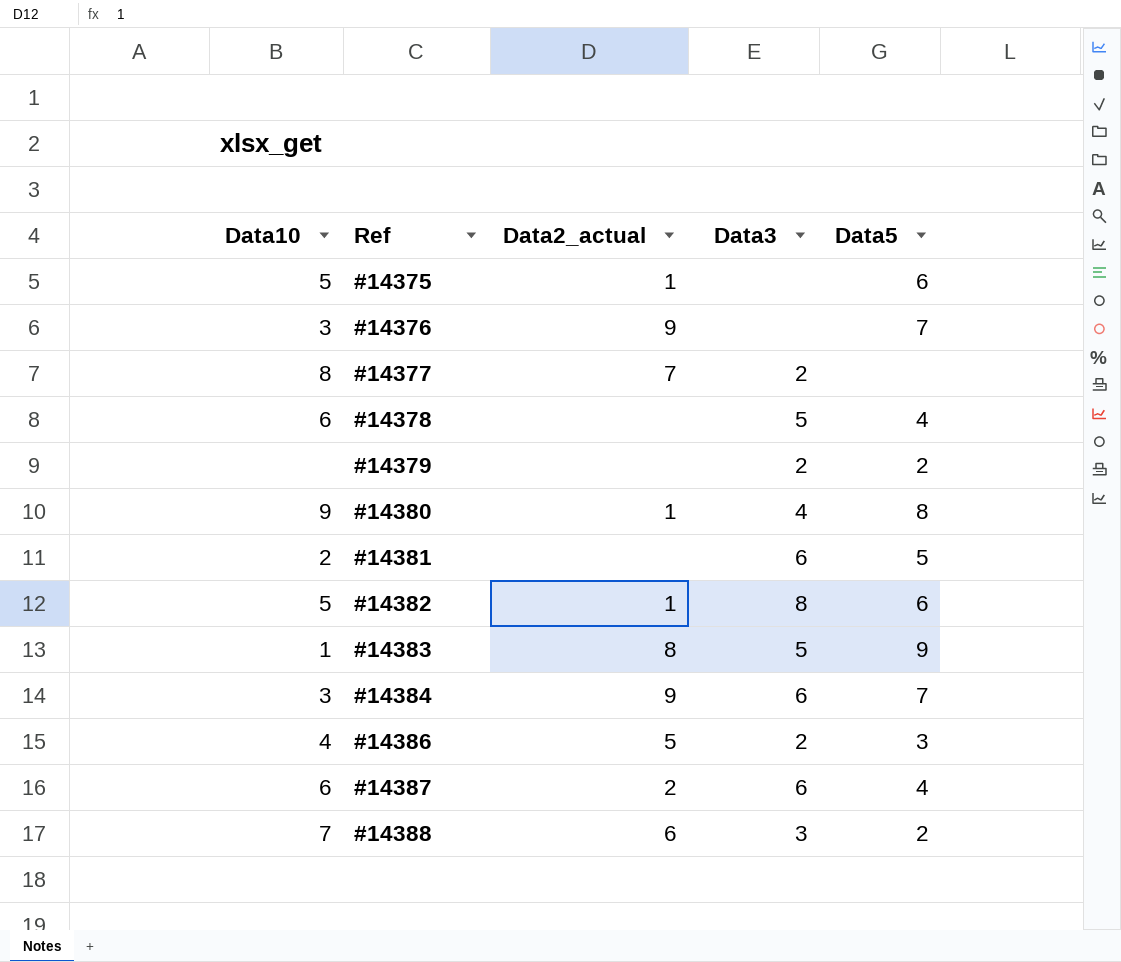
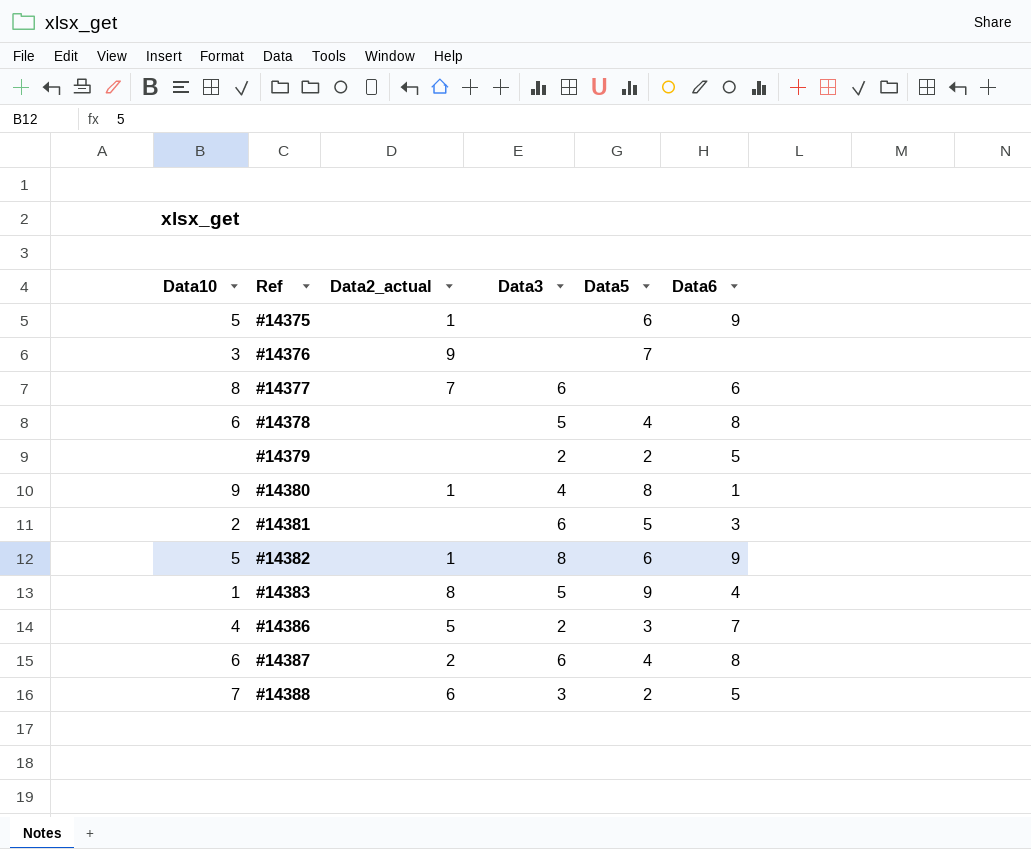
column Data6 | position: none -> 6
row #14384: 3 | 9 | 6 | 7 -> none
#14377 | Data3: 2 -> 6

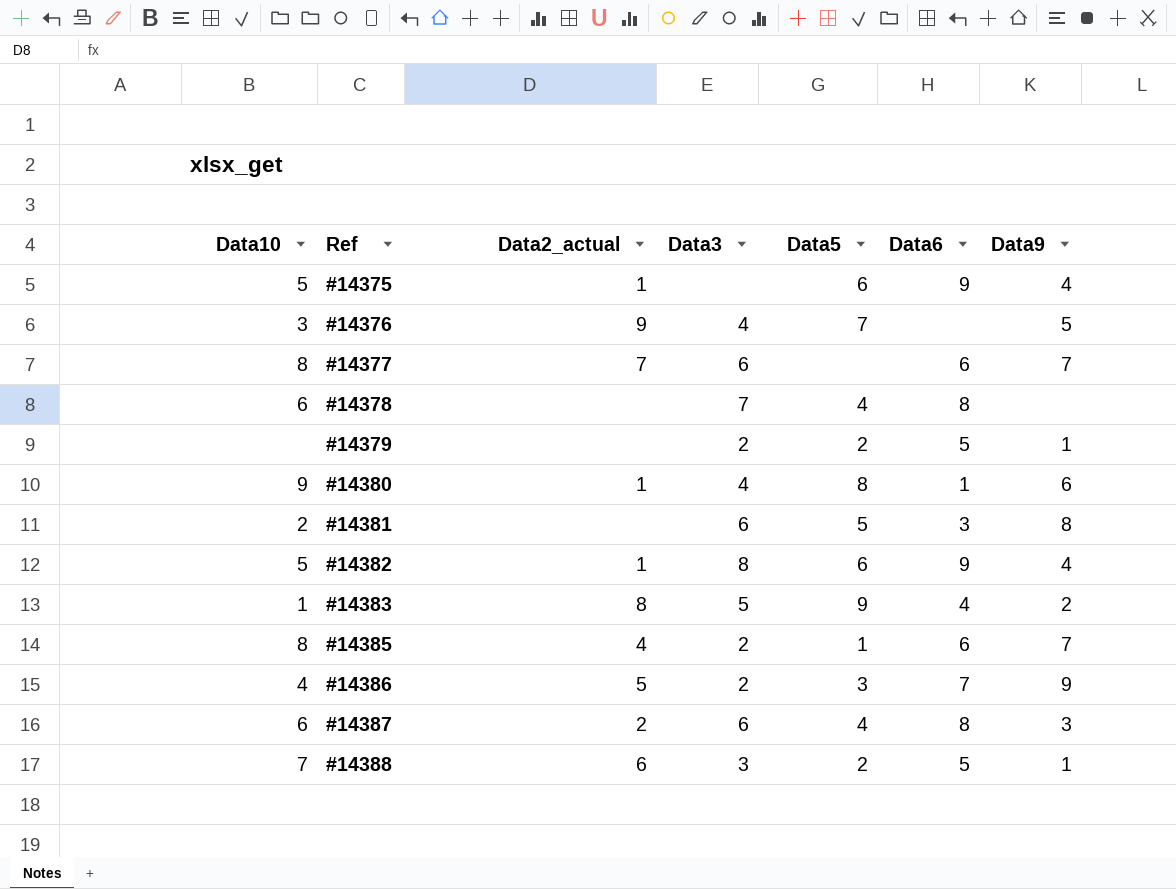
column Data9 | position: none -> 7
#14376 | Data3: none -> 4
#14378 | Data3: 5 -> 7
row #14385: none -> 8 | 4 | 2 | 1 | 6 | 7

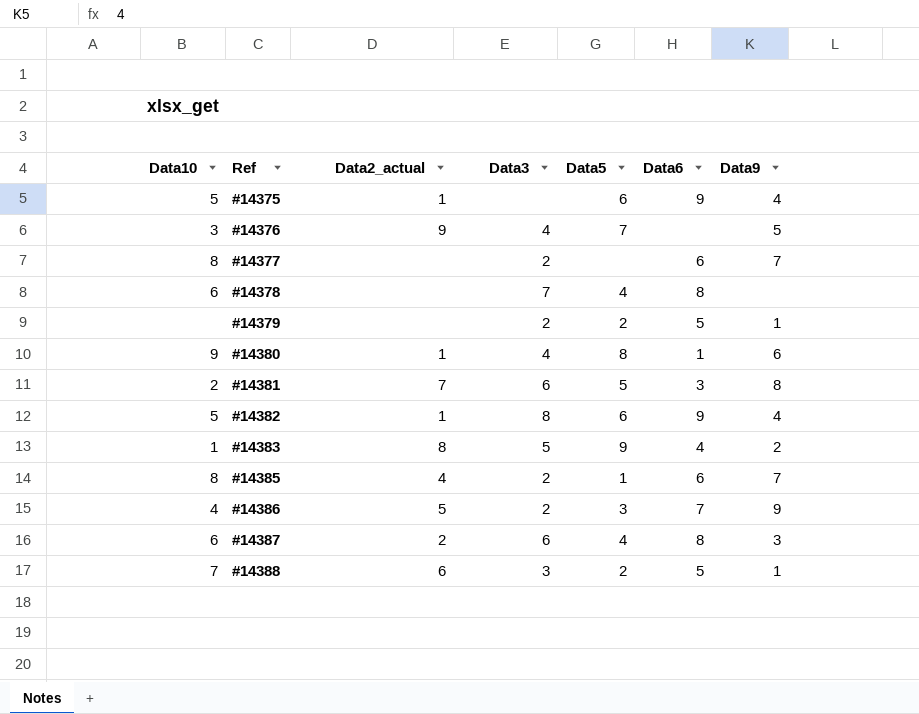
#14377 | Data2_actual: 7 -> none
#14377 | Data3: 6 -> 2
#14381 | Data2_actual: none -> 7

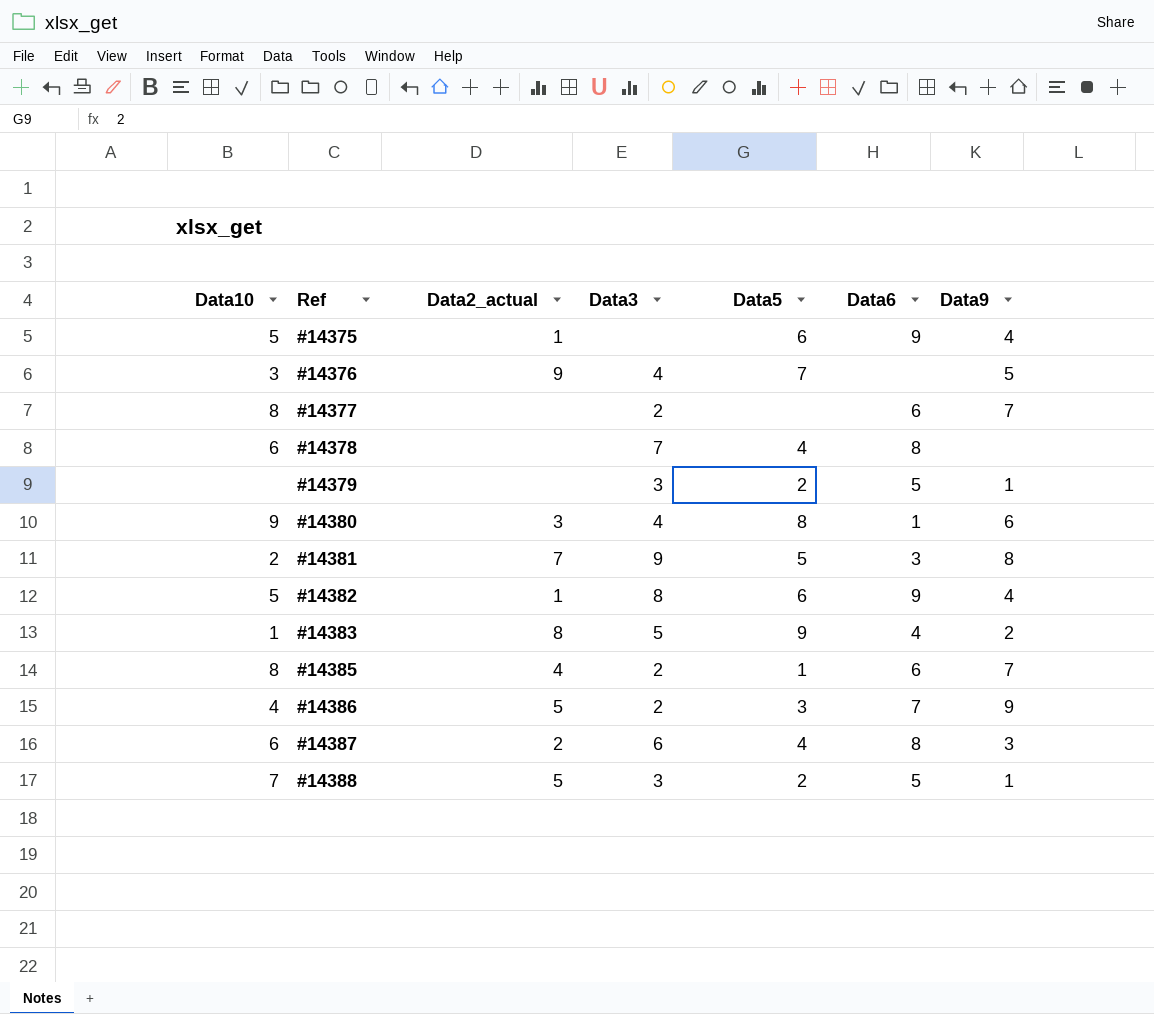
#14379 | Data3: 2 -> 3
#14380 | Data2_actual: 1 -> 3
#14381 | Data3: 6 -> 9
#14388 | Data2_actual: 6 -> 5

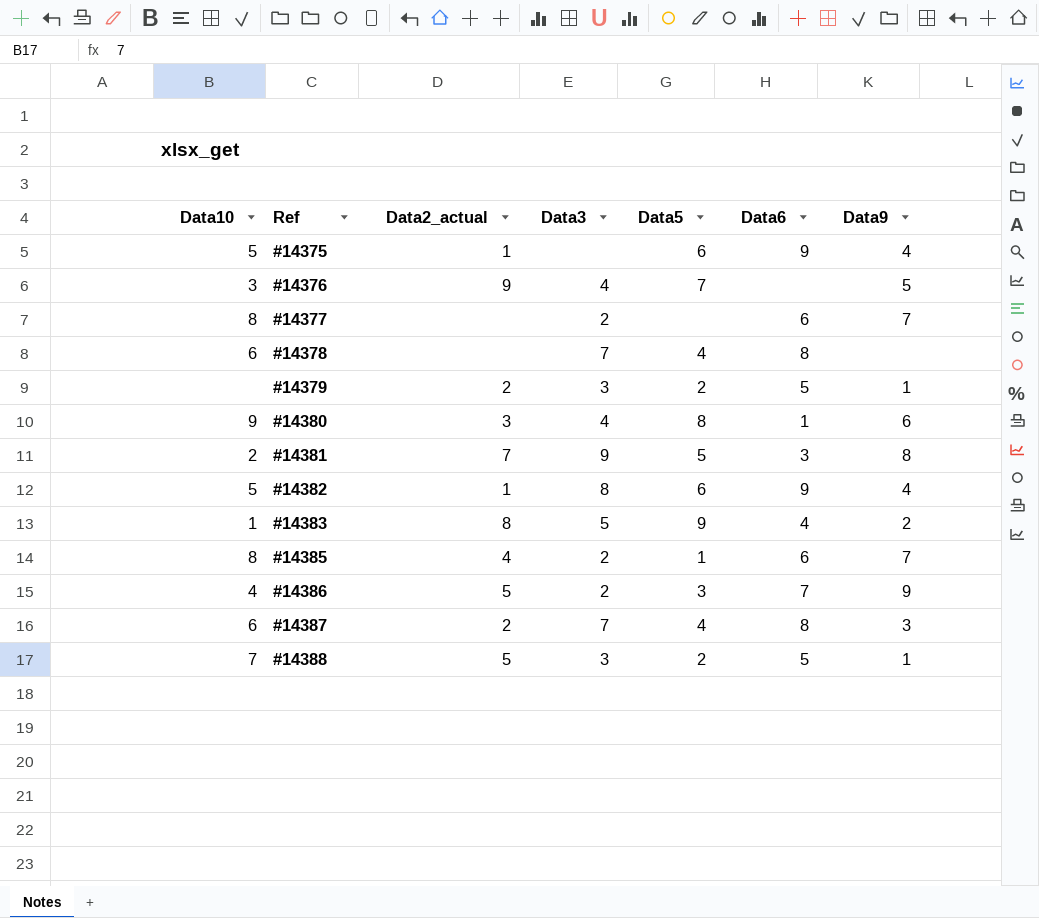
#14379 | Data2_actual: none -> 2
#14387 | Data3: 6 -> 7

